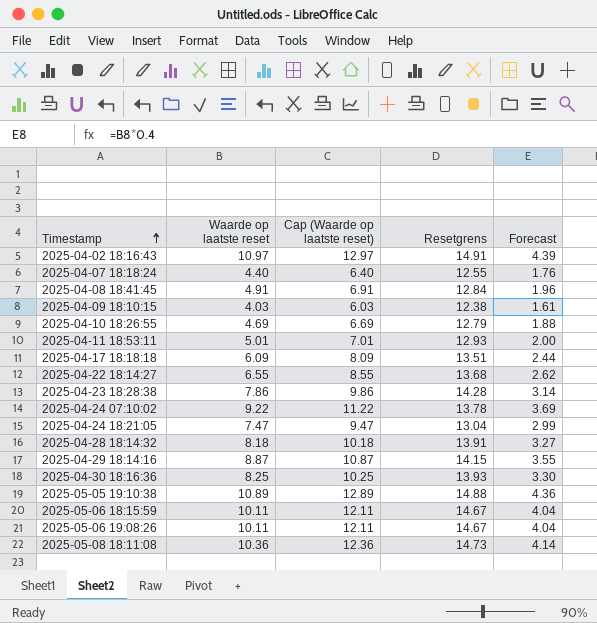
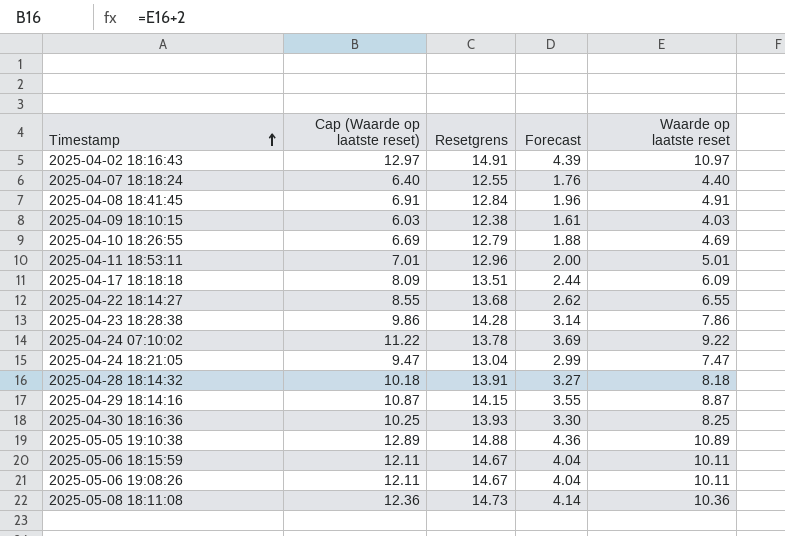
column Waarde op laatste reset | position: 2 -> 5
2025-04-11 18:53:11 | Resetgrens: 12.93 -> 12.96

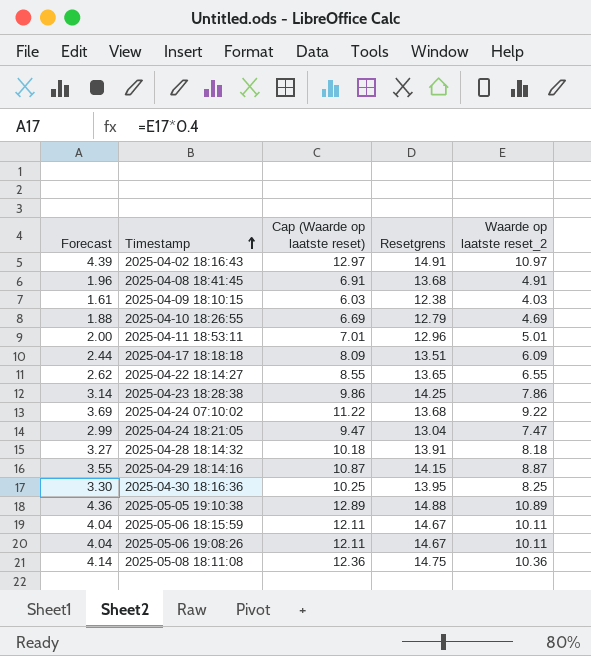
column Forecast | position: 4 -> 1
column name: Waarde op laatste reset -> Waarde op laatste reset_2
row 2025-04-07 18:18:24: 6.40 | 12.55 | 1.76 | 4.40 -> none
2025-04-08 18:41:45 | Resetgrens: 12.84 -> 13.68
2025-04-22 18:14:27 | Resetgrens: 13.68 -> 13.65
2025-04-23 18:28:38 | Resetgrens: 14.28 -> 14.25
2025-04-24 07:10:02 | Resetgrens: 13.78 -> 13.68
2025-04-30 18:16:36 | Resetgrens: 13.93 -> 13.95
2025-05-08 18:11:08 | Resetgrens: 14.73 -> 14.75

